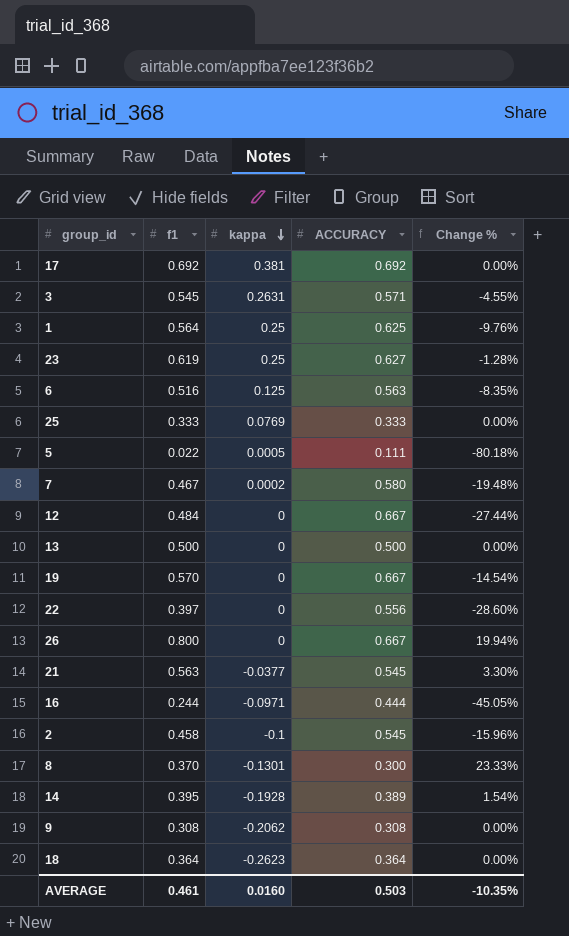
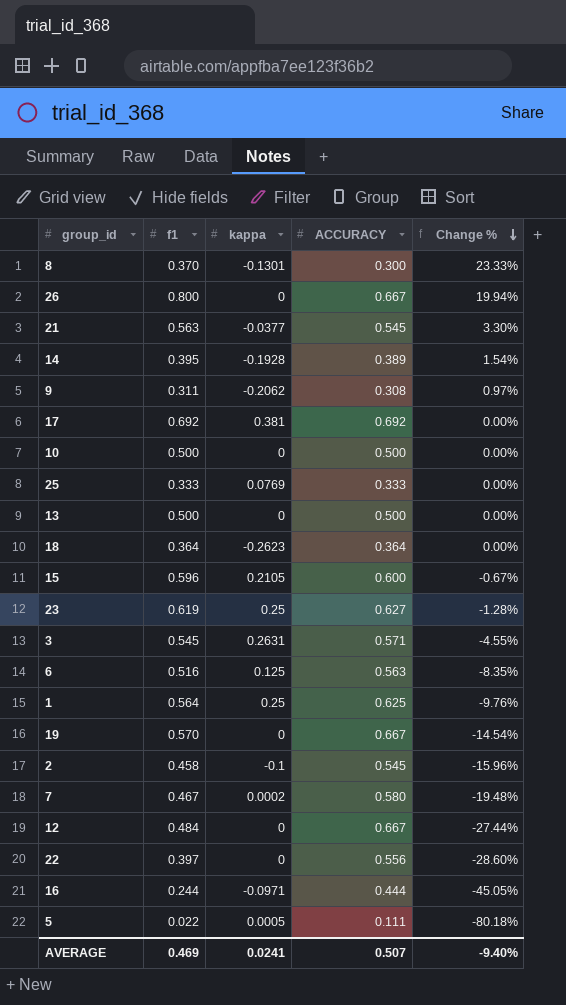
row order: kappa descending -> Change % descending
9 | f1: 0.308 -> 0.311
9 | Change %: 0.00% -> 0.97%
row 10: none -> 0.500 | 0 | 0.500 | 0.00%
row 15: none -> 0.596 | 0.2105 | 0.600 | -0.67%
AVERAGE | f1: 0.461 -> 0.469
AVERAGE | kappa: 0.0160 -> 0.0241
AVERAGE | ACCURACY: 0.503 -> 0.507
AVERAGE | Change %: -10.35% -> -9.40%

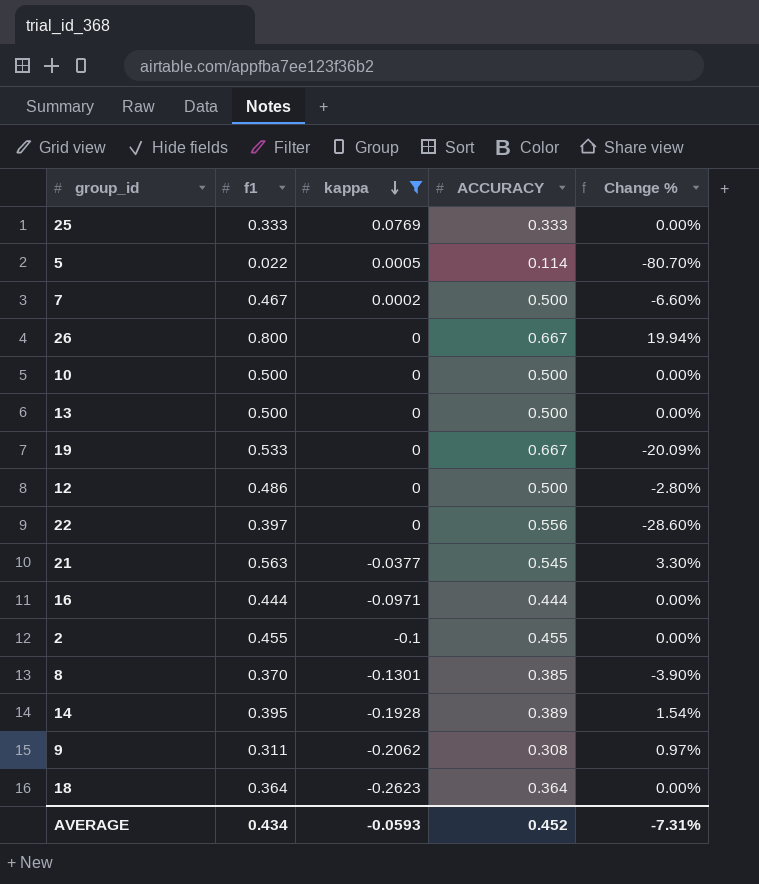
filter: none -> kappa <= 0.0769
row order: Change % descending -> kappa descending
5 | ACCURACY: 0.111 -> 0.114
5 | Change %: -80.18% -> -80.70%
7 | ACCURACY: 0.580 -> 0.500
7 | Change %: -19.48% -> -6.60%
19 | f1: 0.570 -> 0.533
19 | Change %: -14.54% -> -20.09%
12 | f1: 0.484 -> 0.486
12 | ACCURACY: 0.667 -> 0.500
12 | Change %: -27.44% -> -2.80%
16 | f1: 0.244 -> 0.444
16 | Change %: -45.05% -> 0.00%
2 | f1: 0.458 -> 0.455
2 | ACCURACY: 0.545 -> 0.455
2 | Change %: -15.96% -> 0.00%
8 | ACCURACY: 0.300 -> 0.385
8 | Change %: 23.33% -> -3.90%
AVERAGE | f1: 0.469 -> 0.434
AVERAGE | kappa: 0.0241 -> -0.0593
AVERAGE | ACCURACY: 0.507 -> 0.452
AVERAGE | Change %: -9.40% -> -7.31%

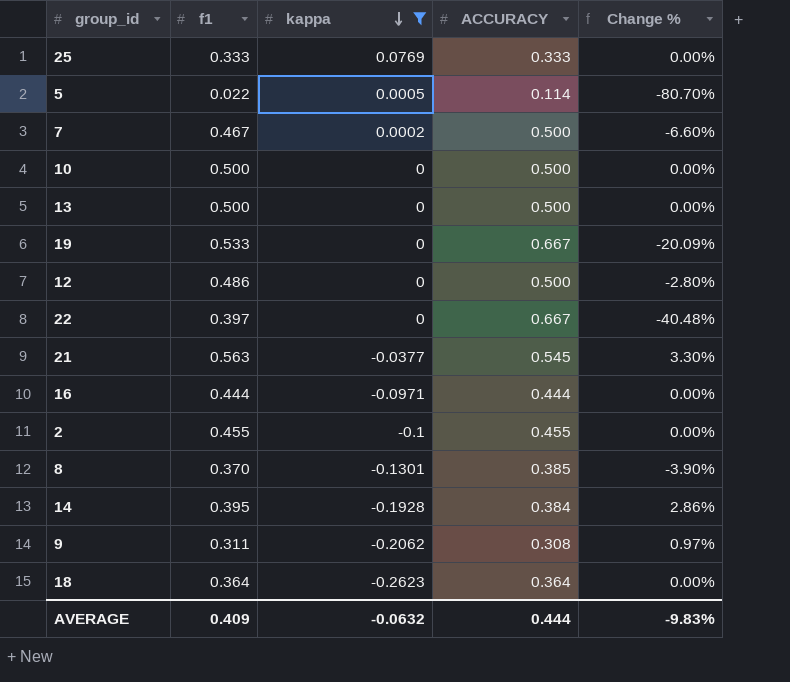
row 26: 0.800 | 0 | 0.667 | 19.94% -> none
22 | ACCURACY: 0.556 -> 0.667
22 | Change %: -28.60% -> -40.48%
14 | ACCURACY: 0.389 -> 0.384
14 | Change %: 1.54% -> 2.86%
AVERAGE | f1: 0.434 -> 0.409
AVERAGE | kappa: -0.0593 -> -0.0632
AVERAGE | ACCURACY: 0.452 -> 0.444
AVERAGE | Change %: -7.31% -> -9.83%

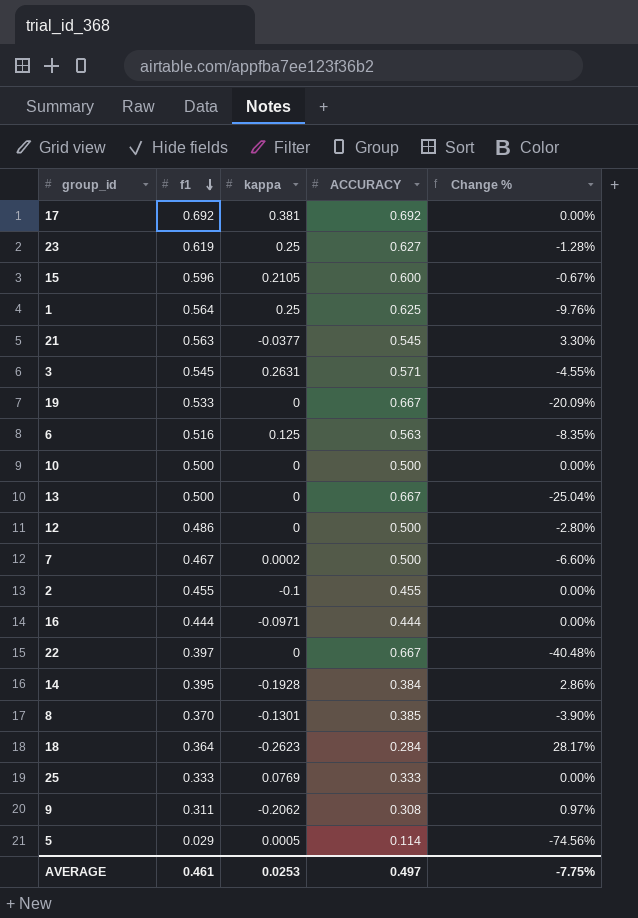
filter: kappa <= 0.0769 -> none
row order: kappa descending -> f1 descending
13 | ACCURACY: 0.500 -> 0.667
13 | Change %: 0.00% -> -25.04%
18 | ACCURACY: 0.364 -> 0.284
18 | Change %: 0.00% -> 28.17%
5 | f1: 0.022 -> 0.029
5 | Change %: -80.70% -> -74.56%
AVERAGE | f1: 0.409 -> 0.461
AVERAGE | kappa: -0.0632 -> 0.0253
AVERAGE | ACCURACY: 0.444 -> 0.497
AVERAGE | Change %: -9.83% -> -7.75%

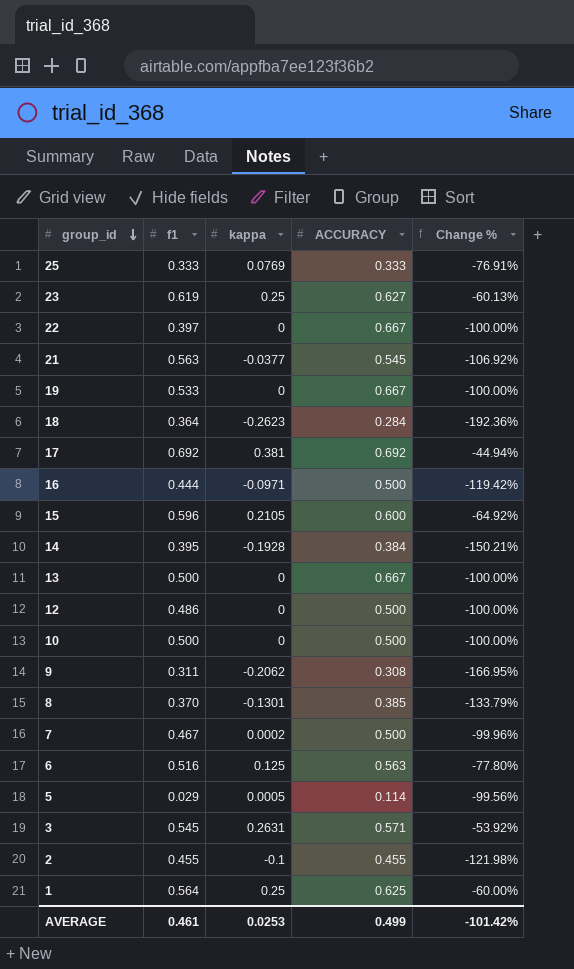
row order: f1 descending -> group_id descending
column Change % | formula: ([f1] - [ACCURACY]) / [ACCURACY] -> ([kappa] - [ACCURACY]) / [ACCURACY]
16 | ACCURACY: 0.444 -> 0.500
AVERAGE | ACCURACY: 0.497 -> 0.499
AVERAGE | Change %: -7.75% -> -101.42%

